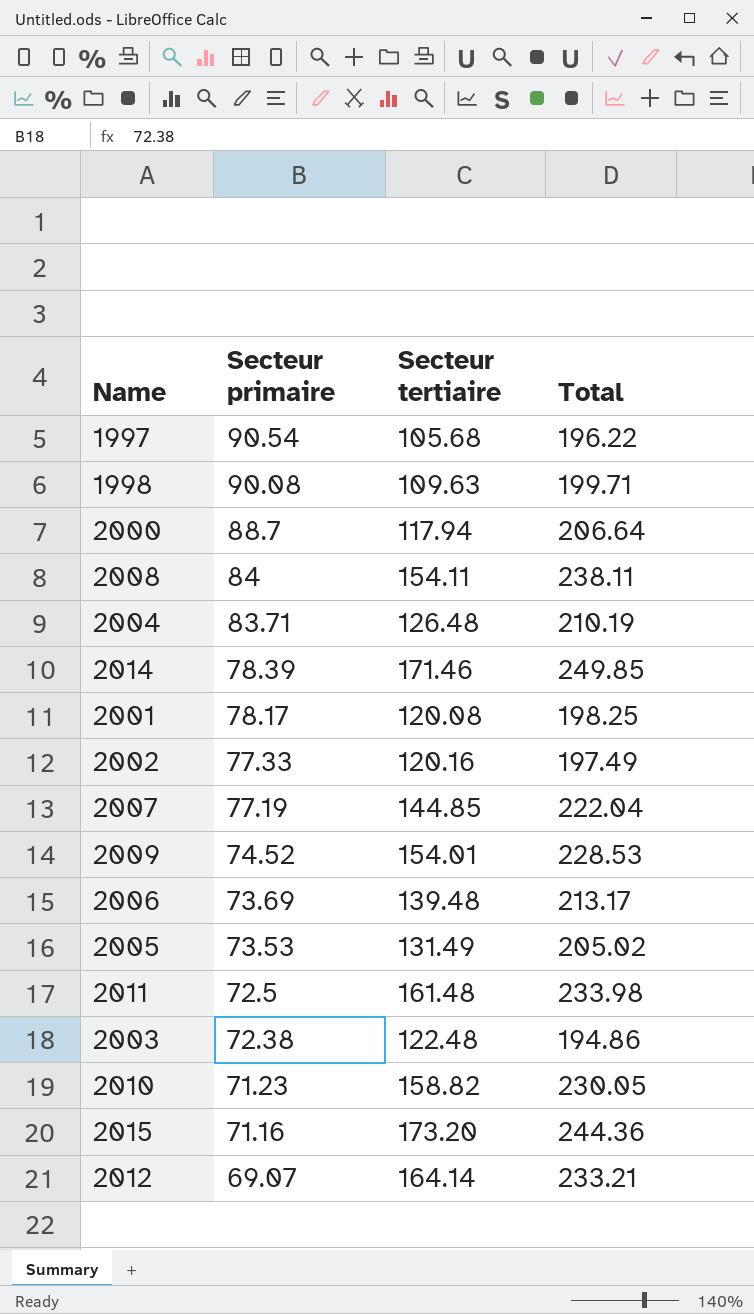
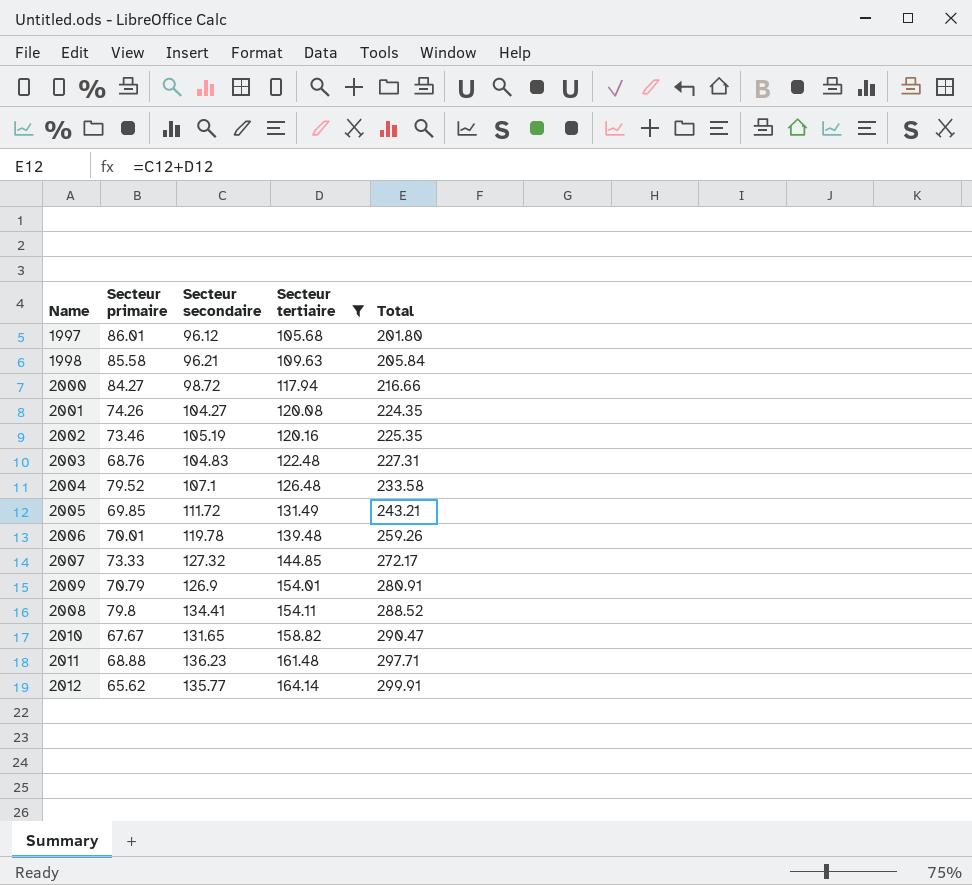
filter: none -> Secteur tertiaire <= 164.14
row order: Secteur primaire descending -> Secteur tertiaire ascending
column Secteur secondaire | position: none -> 3
column Total | formula: [Secteur primaire] + [Secteur tertiaire] -> [Secteur secondaire] + [Secteur tertiaire]
1997 | Secteur primaire: 90.54 -> 86.01
1998 | Secteur primaire: 90.08 -> 85.58
2000 | Secteur primaire: 88.7 -> 84.27
2001 | Secteur primaire: 78.17 -> 74.26
2002 | Secteur primaire: 77.33 -> 73.46
2003 | Secteur primaire: 72.38 -> 68.76
2004 | Secteur primaire: 83.71 -> 79.52
2005 | Secteur primaire: 73.53 -> 69.85
2006 | Secteur primaire: 73.69 -> 70.01
2007 | Secteur primaire: 77.19 -> 73.33
2009 | Secteur primaire: 74.52 -> 70.79
2008 | Secteur primaire: 84 -> 79.8
2010 | Secteur primaire: 71.23 -> 67.67
2011 | Secteur primaire: 72.5 -> 68.88
2012 | Secteur primaire: 69.07 -> 65.62

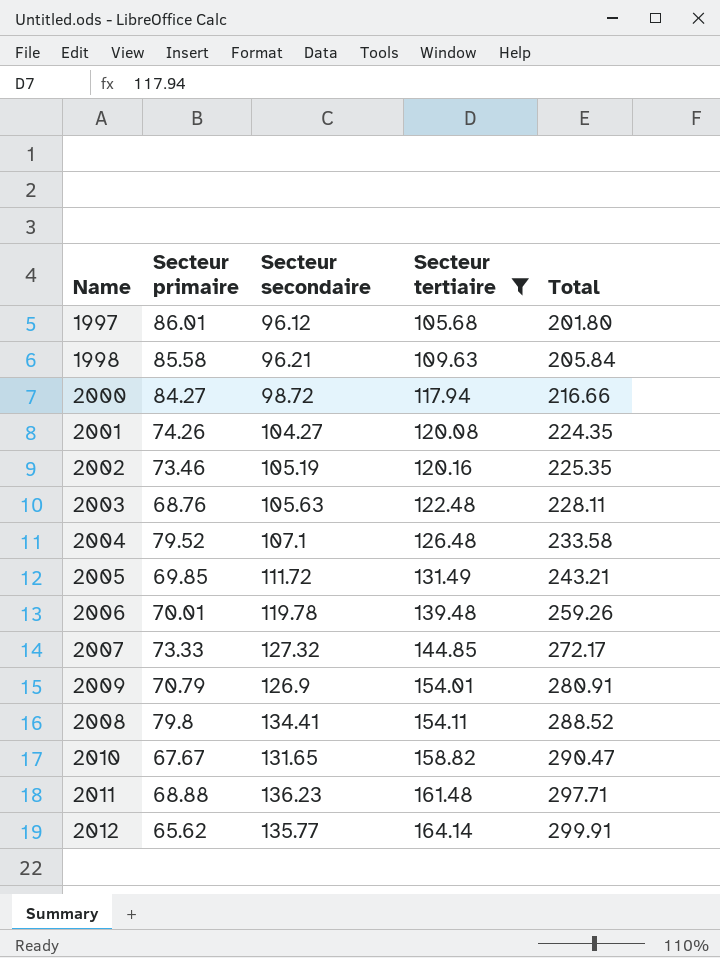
2003 | Secteur secondaire: 104.83 -> 105.63
2003 | Total: 227.31 -> 228.11

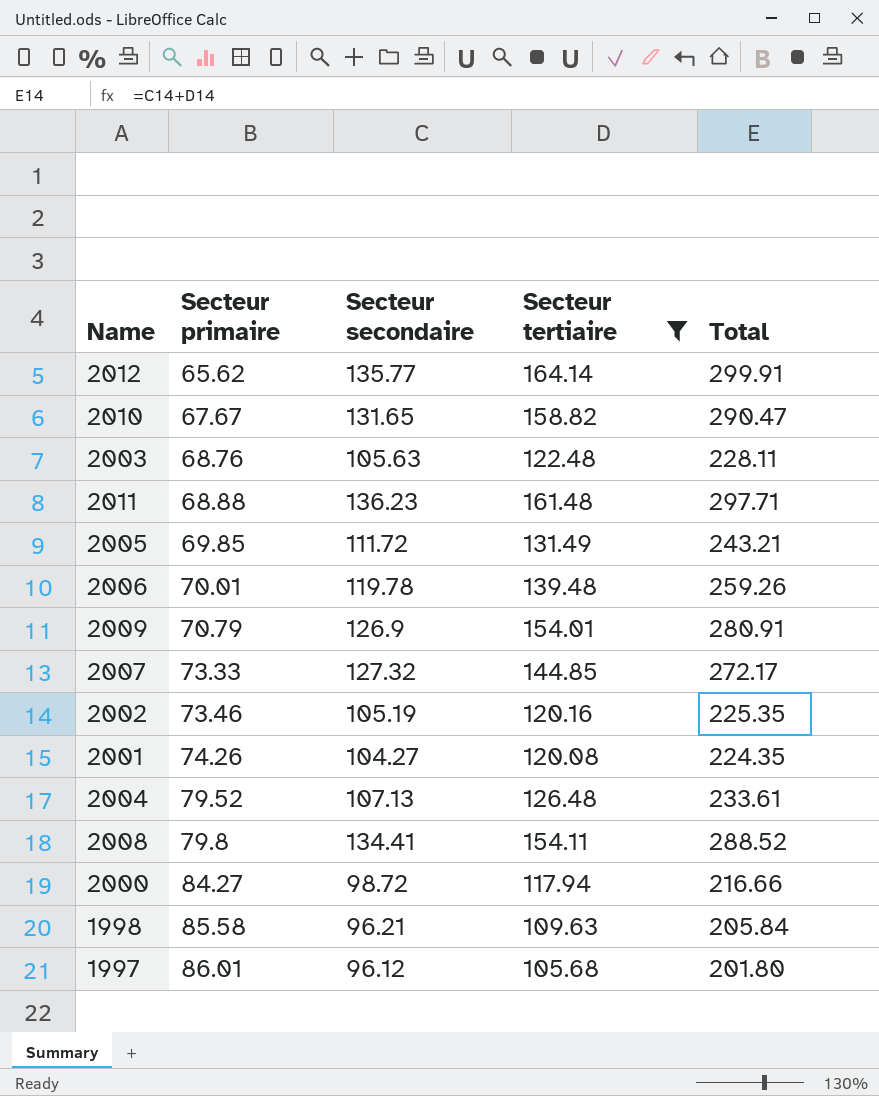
row order: Secteur tertiaire ascending -> Secteur primaire ascending
2004 | Secteur secondaire: 107.1 -> 107.13
2004 | Total: 233.58 -> 233.61

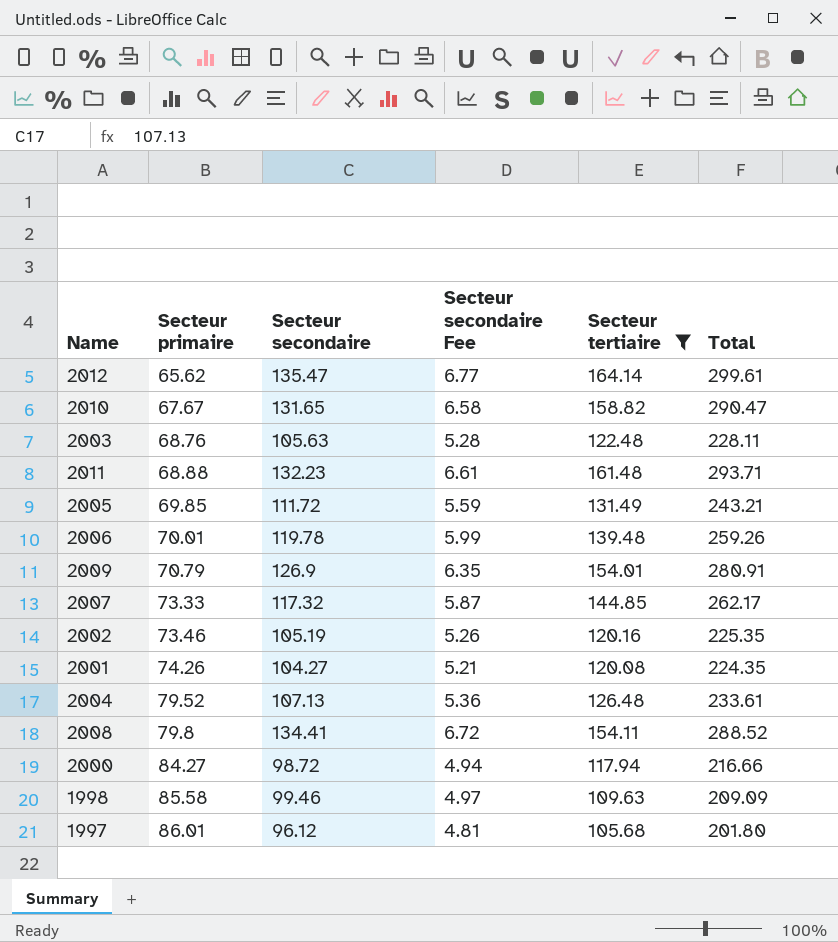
column Secteur secondaire Fee | formula: none -> [Secteur secondaire] * 0.05
2012 | Secteur secondaire: 135.77 -> 135.47
2012 | Total: 299.91 -> 299.61
2011 | Secteur secondaire: 136.23 -> 132.23
2011 | Total: 297.71 -> 293.71
2007 | Secteur secondaire: 127.32 -> 117.32
2007 | Total: 272.17 -> 262.17
1998 | Secteur secondaire: 96.21 -> 99.46
1998 | Total: 205.84 -> 209.09

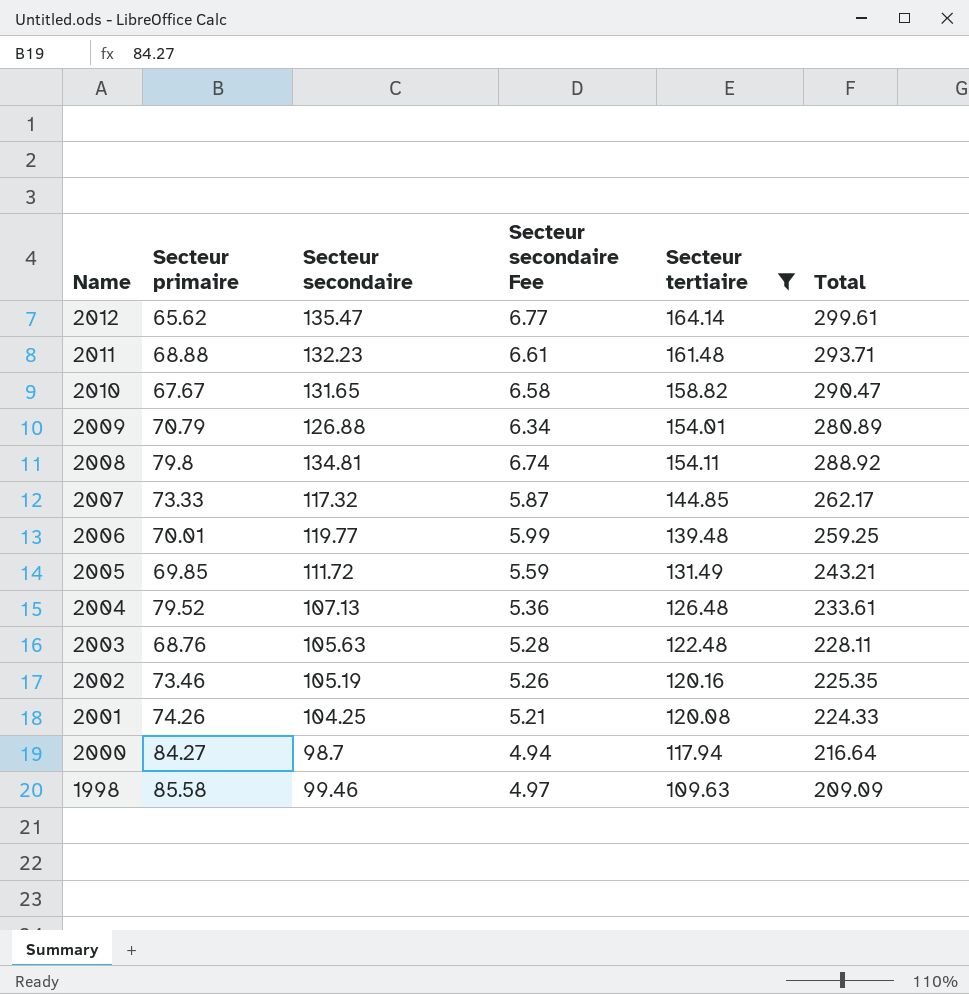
row order: Secteur primaire ascending -> Name descending
row 1997: 86.01 | 96.12 | 4.81 | 105.68 | 201.80 -> none
2009 | Secteur secondaire: 126.9 -> 126.88
2009 | Secteur secondaire Fee: 6.35 -> 6.34
2009 | Total: 280.91 -> 280.89
2008 | Secteur secondaire: 134.41 -> 134.81
2008 | Secteur secondaire Fee: 6.72 -> 6.74
2008 | Total: 288.52 -> 288.92
2006 | Secteur secondaire: 119.78 -> 119.77
2006 | Total: 259.26 -> 259.25
2001 | Secteur secondaire: 104.27 -> 104.25
2001 | Total: 224.35 -> 224.33
2000 | Secteur secondaire: 98.72 -> 98.7
2000 | Total: 216.66 -> 216.64

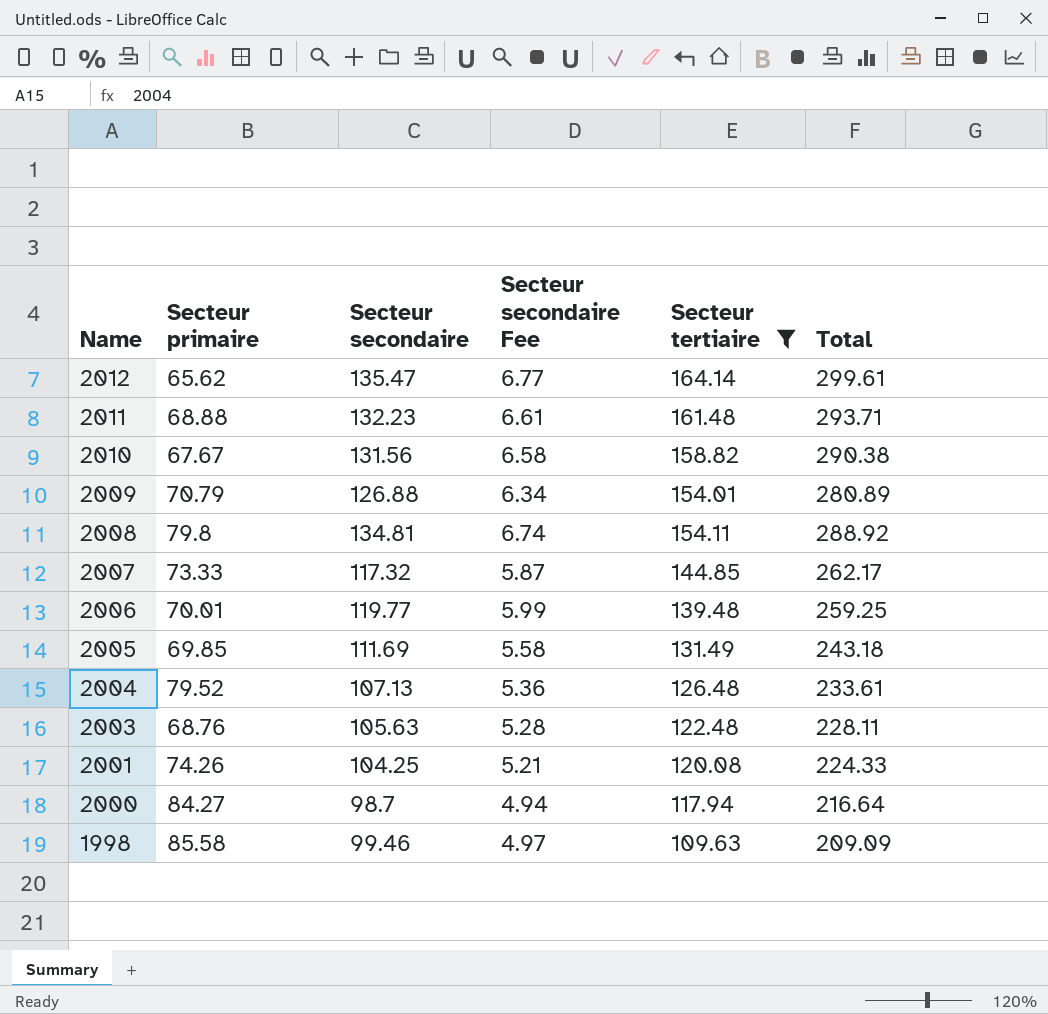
row 2002: 73.46 | 105.19 | 5.26 | 120.16 | 225.35 -> none
2010 | Secteur secondaire: 131.65 -> 131.56
2010 | Total: 290.47 -> 290.38
2005 | Secteur secondaire: 111.72 -> 111.69
2005 | Secteur secondaire Fee: 5.59 -> 5.58
2005 | Total: 243.21 -> 243.18

